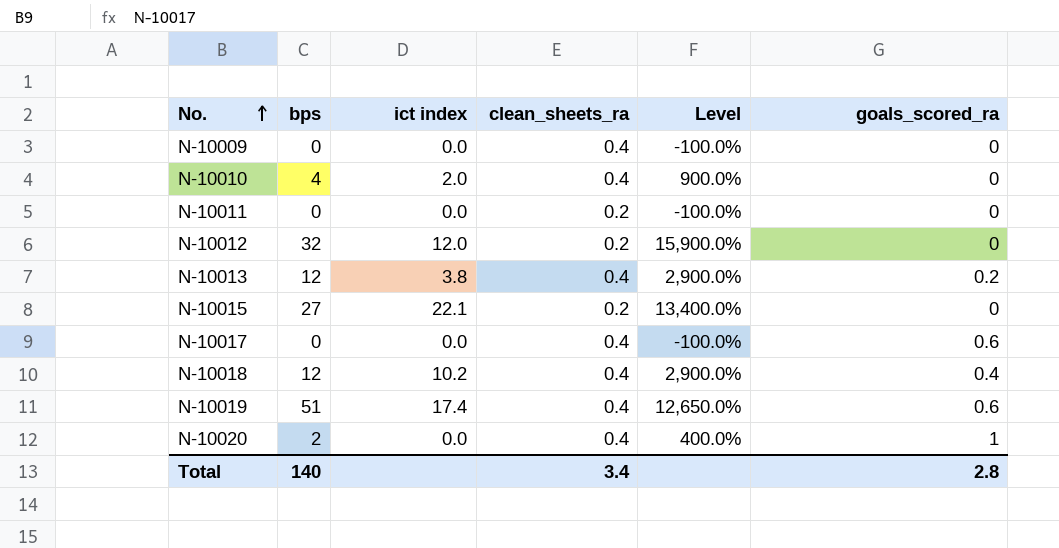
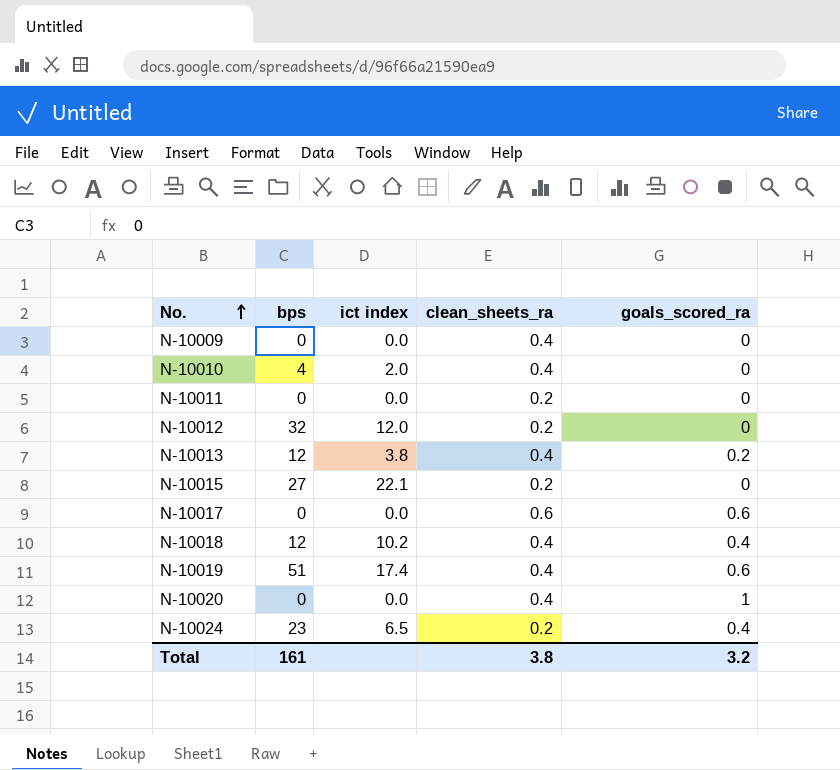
column Level | formula: ([bps] - [clean_sheets_ra]) / [clean_sheets_ra] -> none
N-10017 | clean_sheets_ra: 0.4 -> 0.6
N-10020 | bps: 2 -> 0
row N-10024: none -> 23 | 6.5 | 0.2 | 0.4
Total | bps: 140 -> 161
Total | clean_sheets_ra: 3.4 -> 3.8
Total | goals_scored_ra: 2.8 -> 3.2

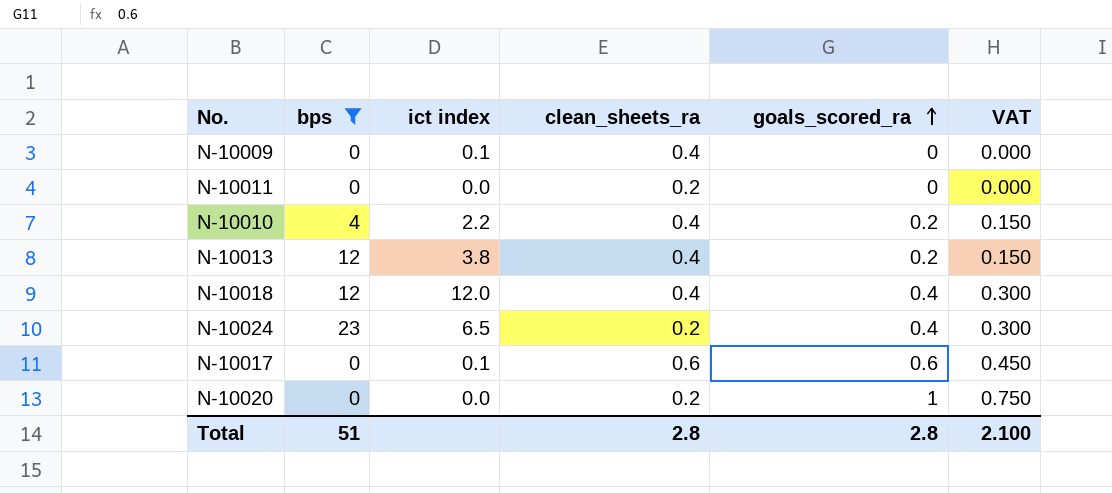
filter: none -> bps <= 23
row order: No. ascending -> goals_scored_ra ascending
column VAT | formula: none -> [goals_scored_ra] * 0.75
N-10009 | ict index: 0.0 -> 0.1
N-10010 | ict index: 2.0 -> 2.2
N-10010 | goals_scored_ra: 0 -> 0.2
N-10018 | ict index: 10.2 -> 12.0
N-10017 | ict index: 0.0 -> 0.1
N-10020 | clean_sheets_ra: 0.4 -> 0.2
Total | bps: 161 -> 51
Total | clean_sheets_ra: 3.8 -> 2.8
Total | goals_scored_ra: 3.2 -> 2.8

